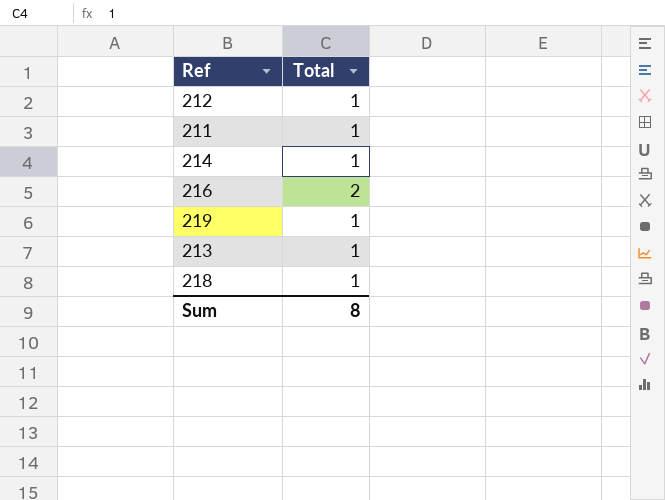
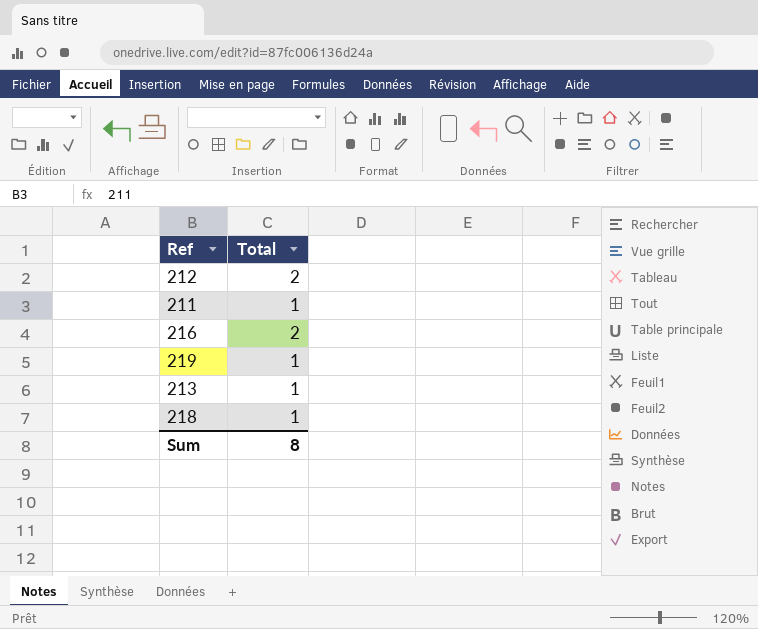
row 214: 1 -> none
212 | Total: 1 -> 2

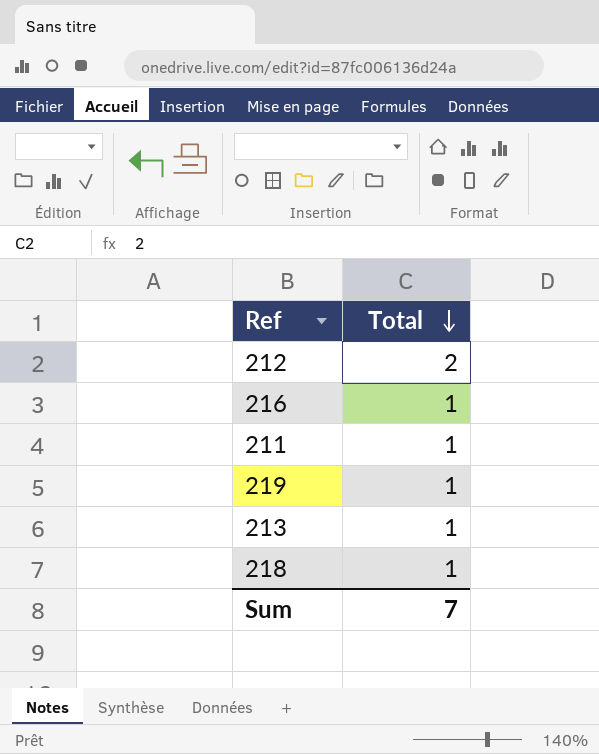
row order: none -> Total descending
216 | Total: 2 -> 1
Sum | Total: 8 -> 7

